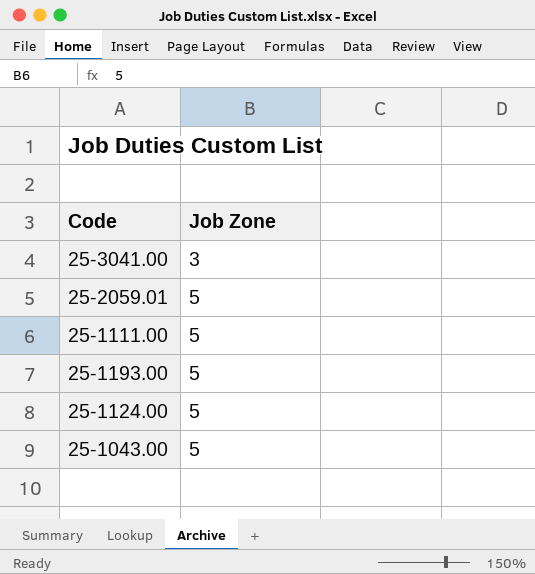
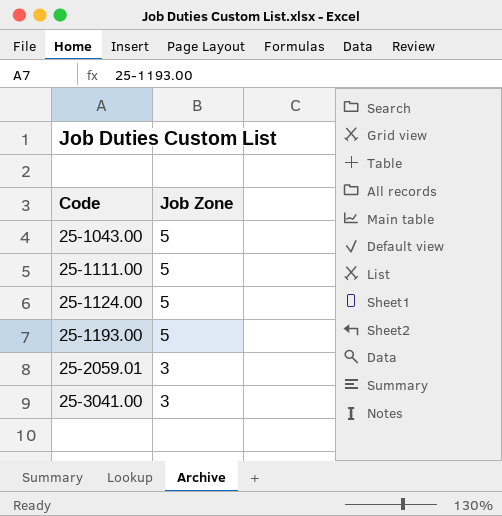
row order: Job Zone ascending -> Code ascending
25-2059.01 | Job Zone: 5 -> 3

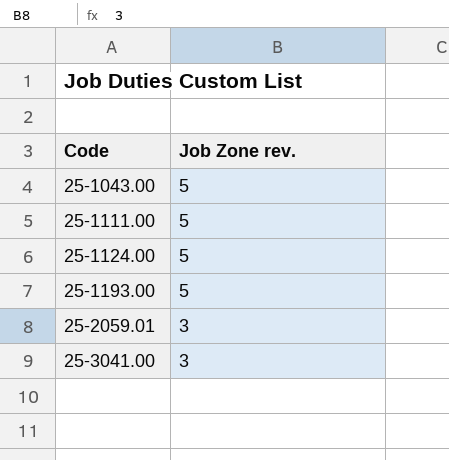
column name: Job Zone -> Job Zone rev.

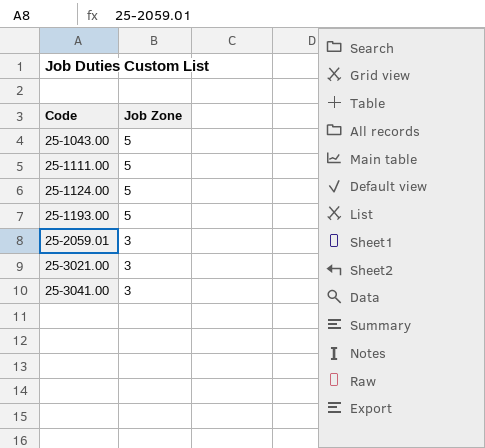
column name: Job Zone rev. -> Job Zone
row 25-3021.00: none -> 3

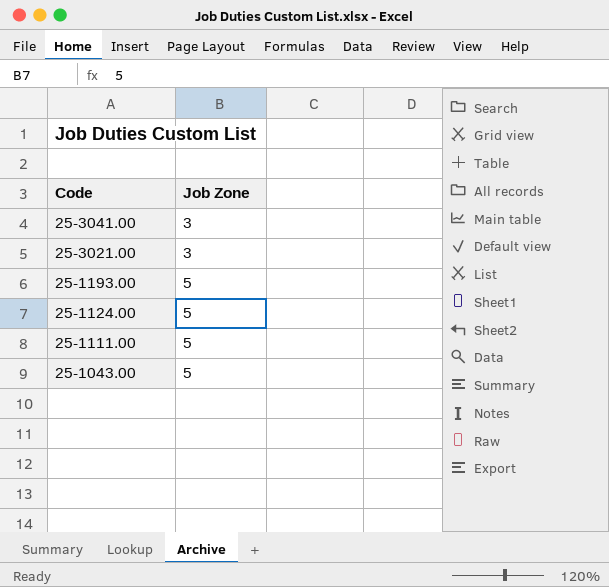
row order: Code ascending -> Code descending
row 25-2059.01: 3 -> none

